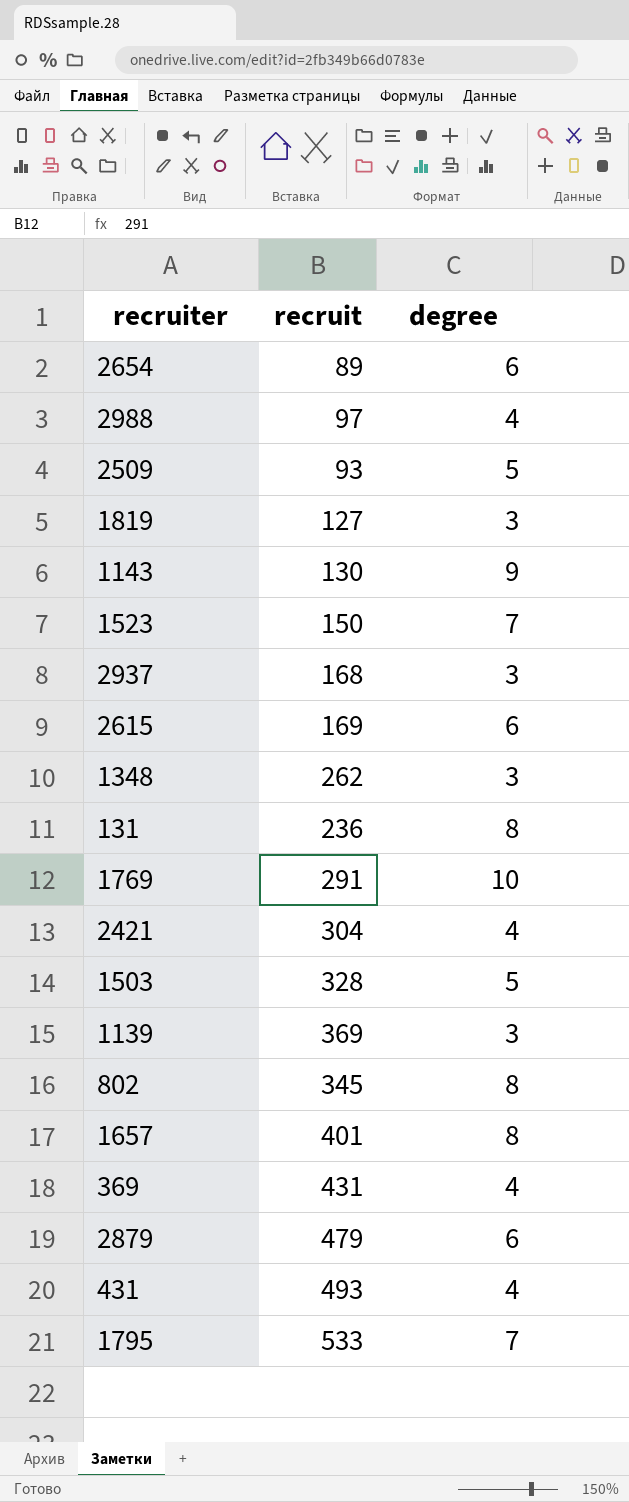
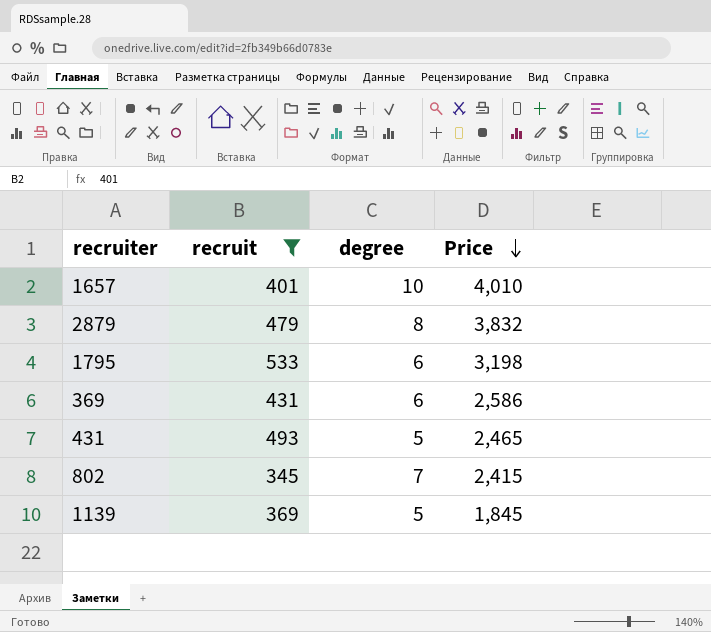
filter: none -> recruit >= 345
row order: none -> Price descending
column Price | formula: none -> [recruit] * [degree]
1657 | degree: 8 -> 10
2879 | degree: 6 -> 8
1795 | degree: 7 -> 6
369 | degree: 4 -> 6
431 | degree: 4 -> 5
802 | degree: 8 -> 7
1139 | degree: 3 -> 5

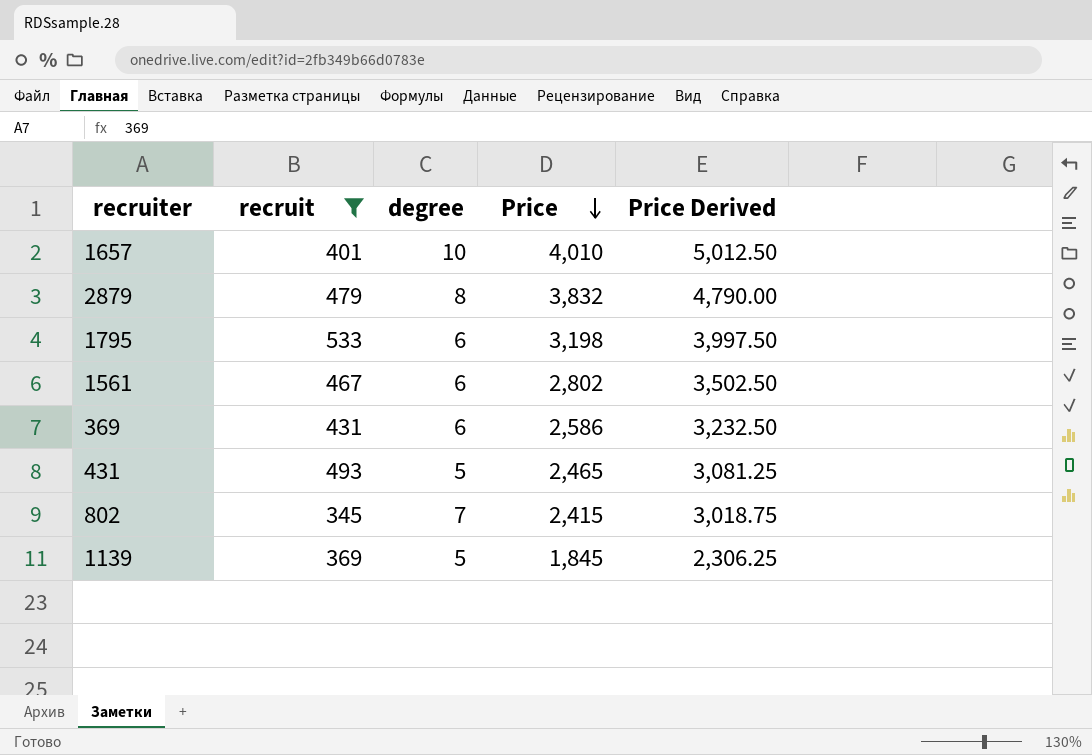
column Price Derived | formula: none -> [Price] * 1.25
row 1561: none -> 467 | 6 | 2,802 | 3,502.50

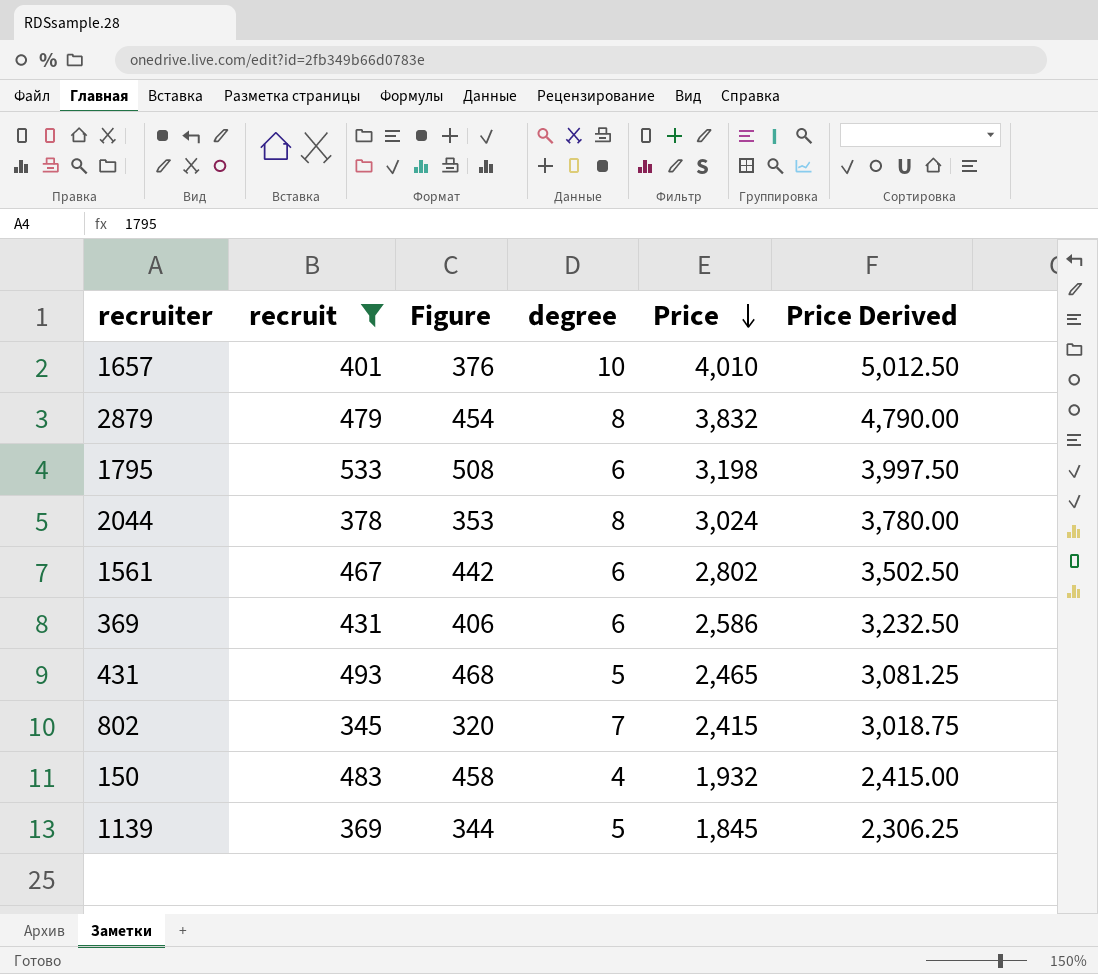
column Figure | formula: none -> [recruit] - 25
row 2044: none -> 378 | 353 | 8 | 3,024 | 3,780.00
row 150: none -> 483 | 458 | 4 | 1,932 | 2,415.00

